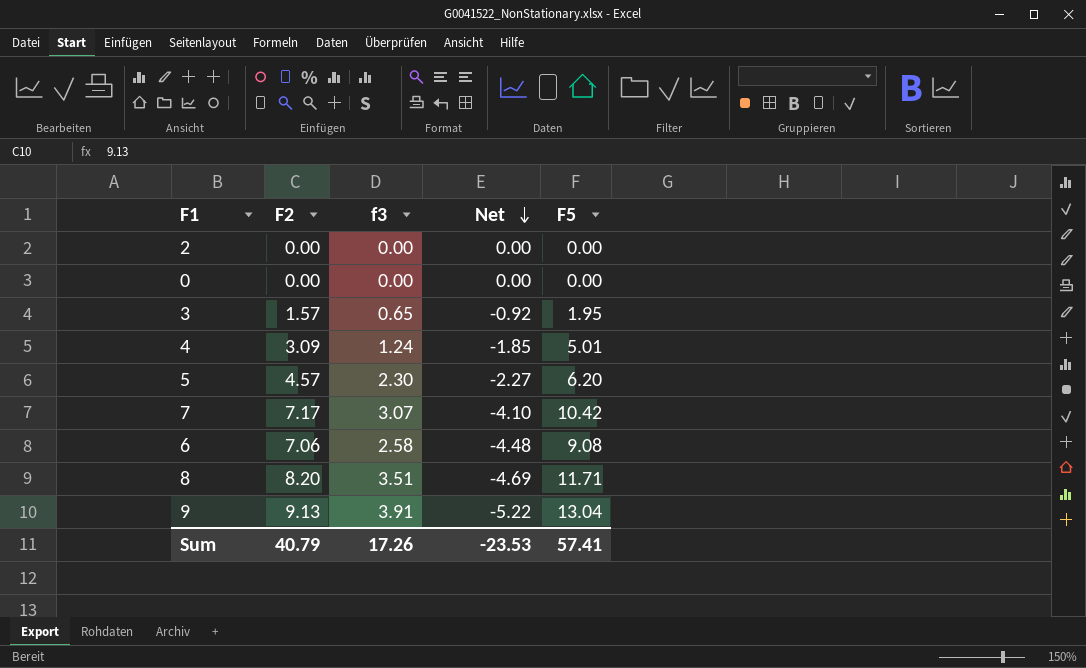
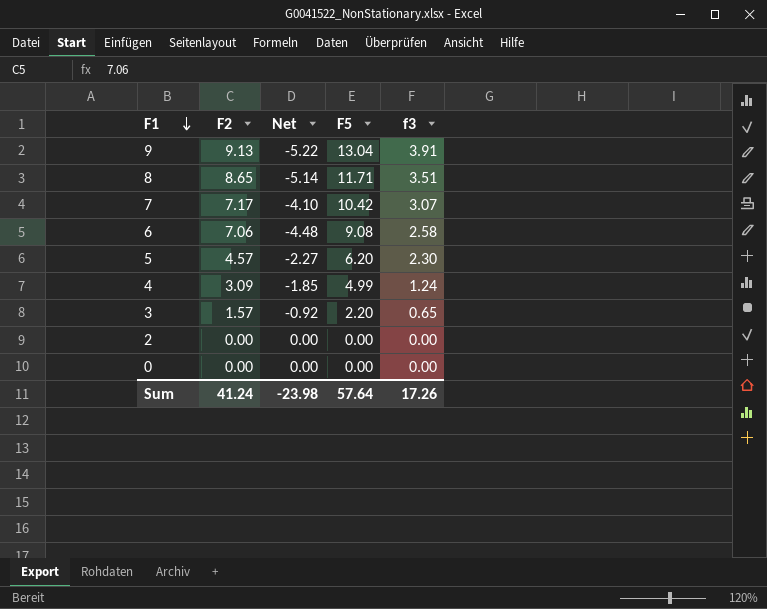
row order: Net descending -> F1 descending
column f3 | position: 3 -> 5
8 | F2: 8.20 -> 8.65
8 | Net: -4.69 -> -5.14
4 | F5: 5.01 -> 4.99
3 | F5: 1.95 -> 2.20
Sum | F2: 40.79 -> 41.24
Sum | Net: -23.53 -> -23.98
Sum | F5: 57.41 -> 57.64

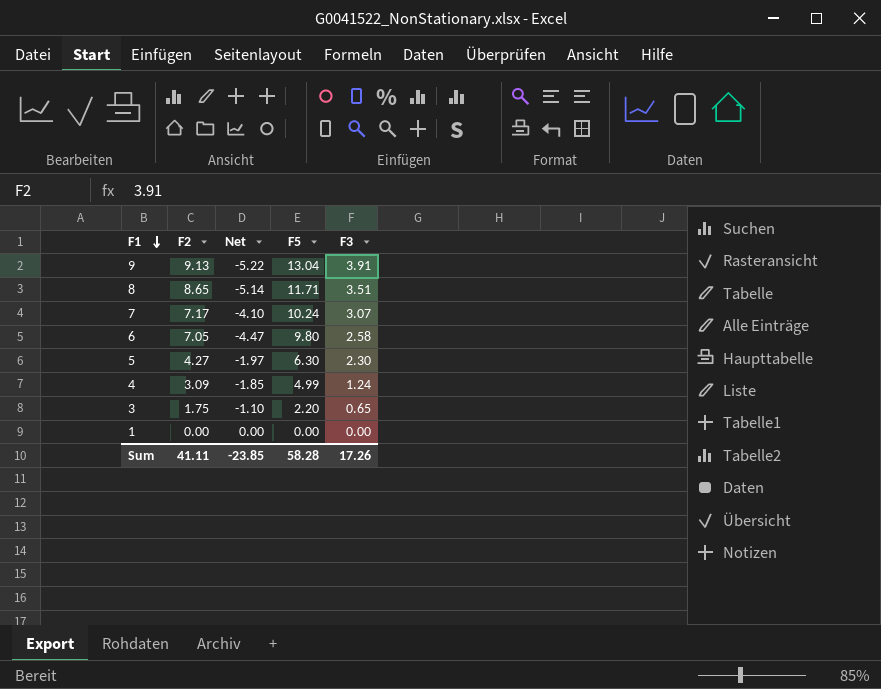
column name: f3 -> F3
row 2: 0.00 | 0.00 | 0.00 | 0.00 -> none
row 0: 0.00 | 0.00 | 0.00 | 0.00 -> none
7 | F5: 10.42 -> 10.24
6 | F2: 7.06 -> 7.05
6 | Net: -4.48 -> -4.47
6 | F5: 9.08 -> 9.80
5 | F2: 4.57 -> 4.27
5 | Net: -2.27 -> -1.97
5 | F5: 6.20 -> 6.30
3 | F2: 1.57 -> 1.75
3 | Net: -0.92 -> -1.10
row 1: none -> 0.00 | 0.00 | 0.00 | 0.00
Sum | F2: 41.24 -> 41.11
Sum | Net: -23.98 -> -23.85
Sum | F5: 57.64 -> 58.28

